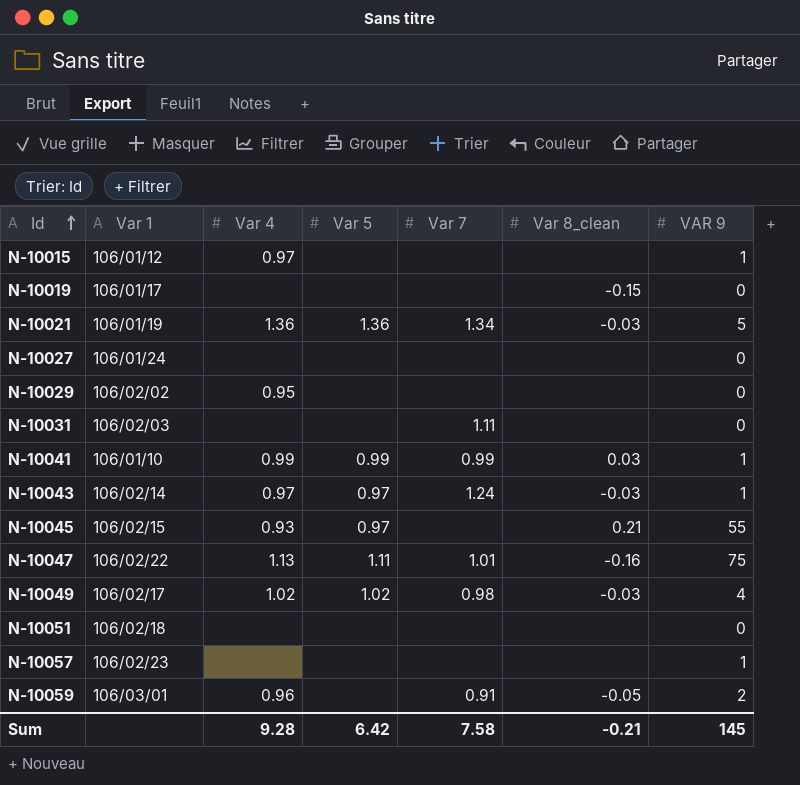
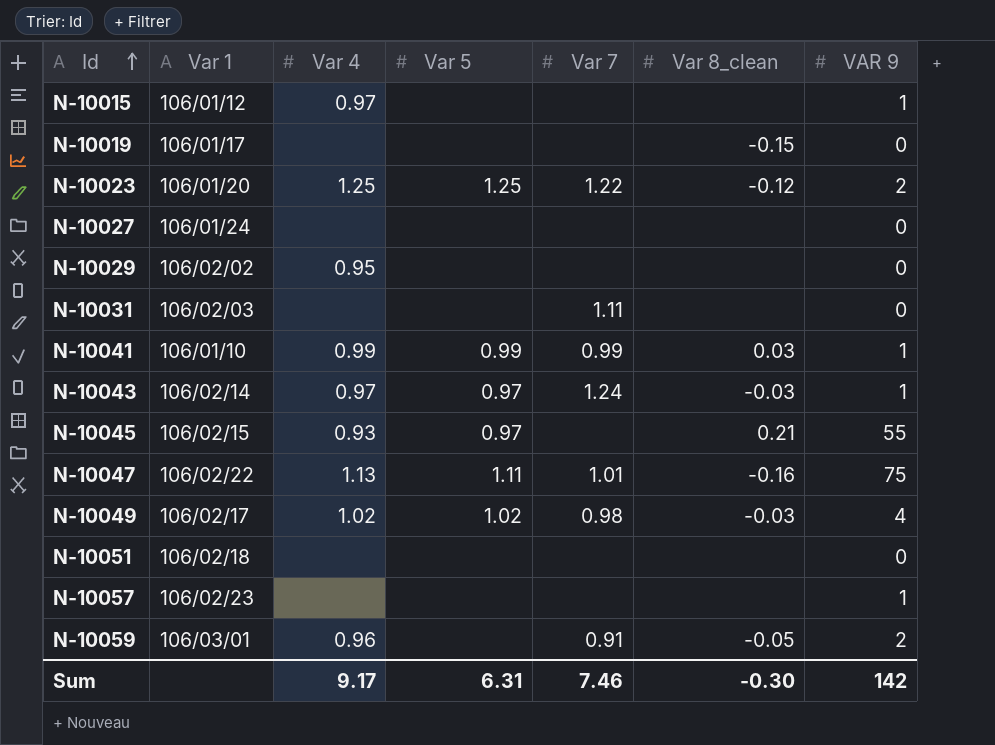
row N-10021: 106/01/19 | 1.36 | 1.36 | 1.34 | -0.03 | 5 -> none
row N-10023: none -> 106/01/20 | 1.25 | 1.25 | 1.22 | -0.12 | 2
Sum | Var 4: 9.28 -> 9.17
Sum | Var 5: 6.42 -> 6.31
Sum | Var 7: 7.58 -> 7.46
Sum | Var 8_clean: -0.21 -> -0.30
Sum | VAR 9: 145 -> 142

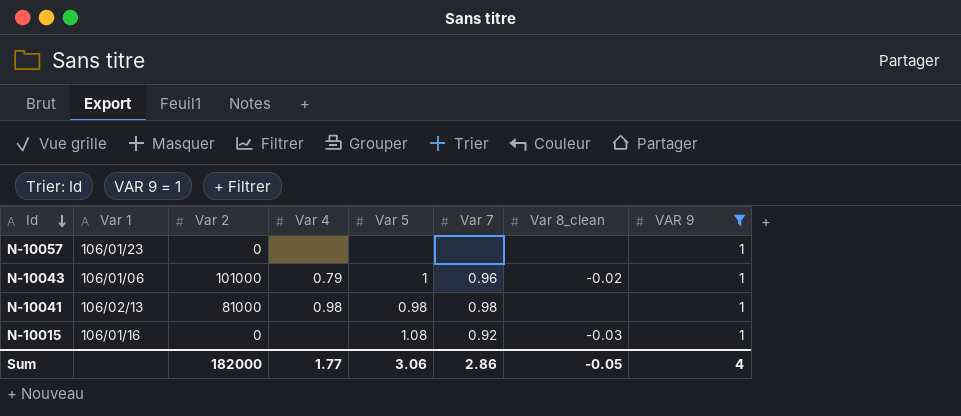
filter: none -> VAR 9 = 1
row order: Id ascending -> Id descending
column Var 2 | position: none -> 3
N-10057 | Var 1: 106/02/23 -> 106/01/23
N-10043 | Var 1: 106/02/14 -> 106/01/06
N-10043 | Var 4: 0.97 -> 0.79
N-10043 | Var 5: 0.97 -> 1
N-10043 | Var 7: 1.24 -> 0.96
N-10043 | Var 8_clean: -0.03 -> -0.02
N-10041 | Var 1: 106/01/10 -> 106/02/13
N-10041 | Var 4: 0.99 -> 0.98
N-10041 | Var 5: 0.99 -> 0.98
N-10041 | Var 7: 0.99 -> 0.98
N-10041 | Var 8_clean: 0.03 -> none
N-10015 | Var 1: 106/01/12 -> 106/01/16
N-10015 | Var 4: 0.97 -> none
N-10015 | Var 5: none -> 1.08
N-10015 | Var 7: none -> 0.92
N-10015 | Var 8_clean: none -> -0.03
Sum | Var 4: 9.17 -> 1.77
Sum | Var 5: 6.31 -> 3.06
Sum | Var 7: 7.46 -> 2.86
Sum | Var 8_clean: -0.30 -> -0.05
Sum | VAR 9: 142 -> 4

